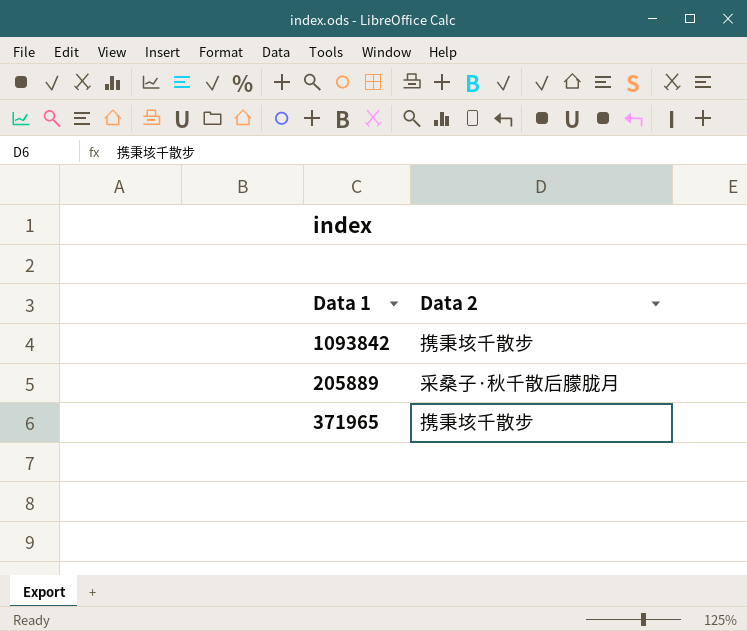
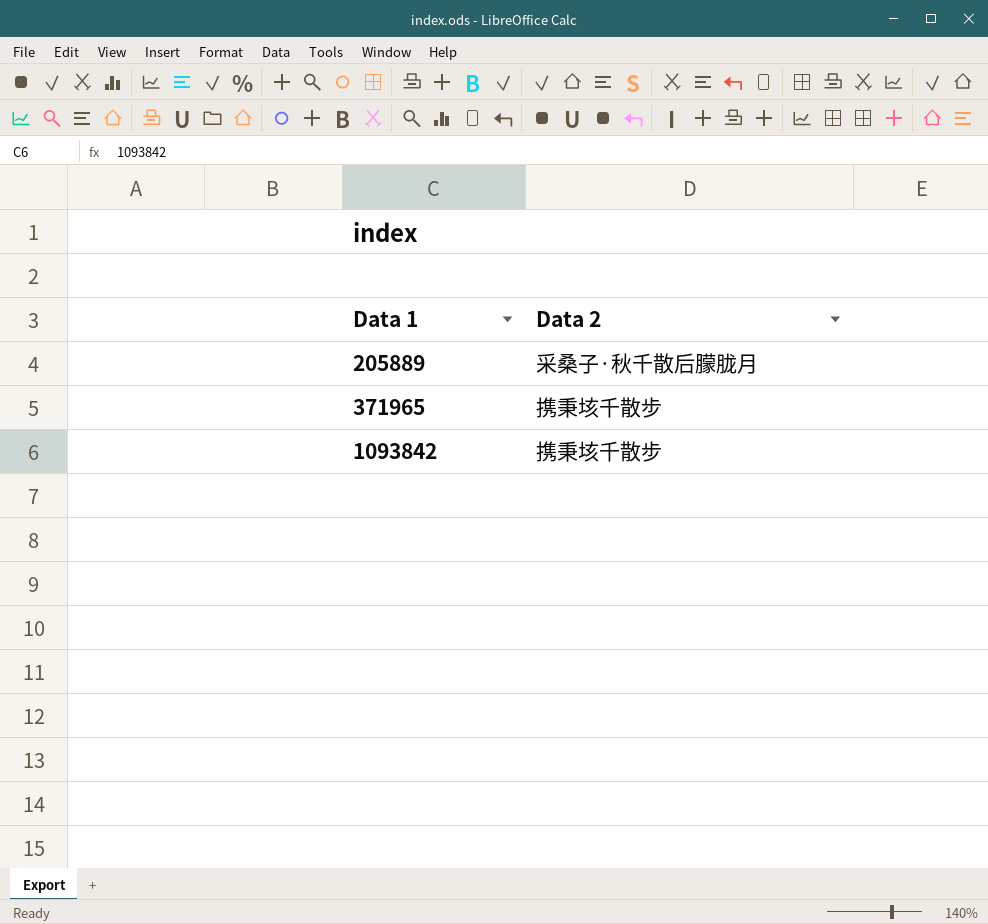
row order: none -> Data 1 ascending

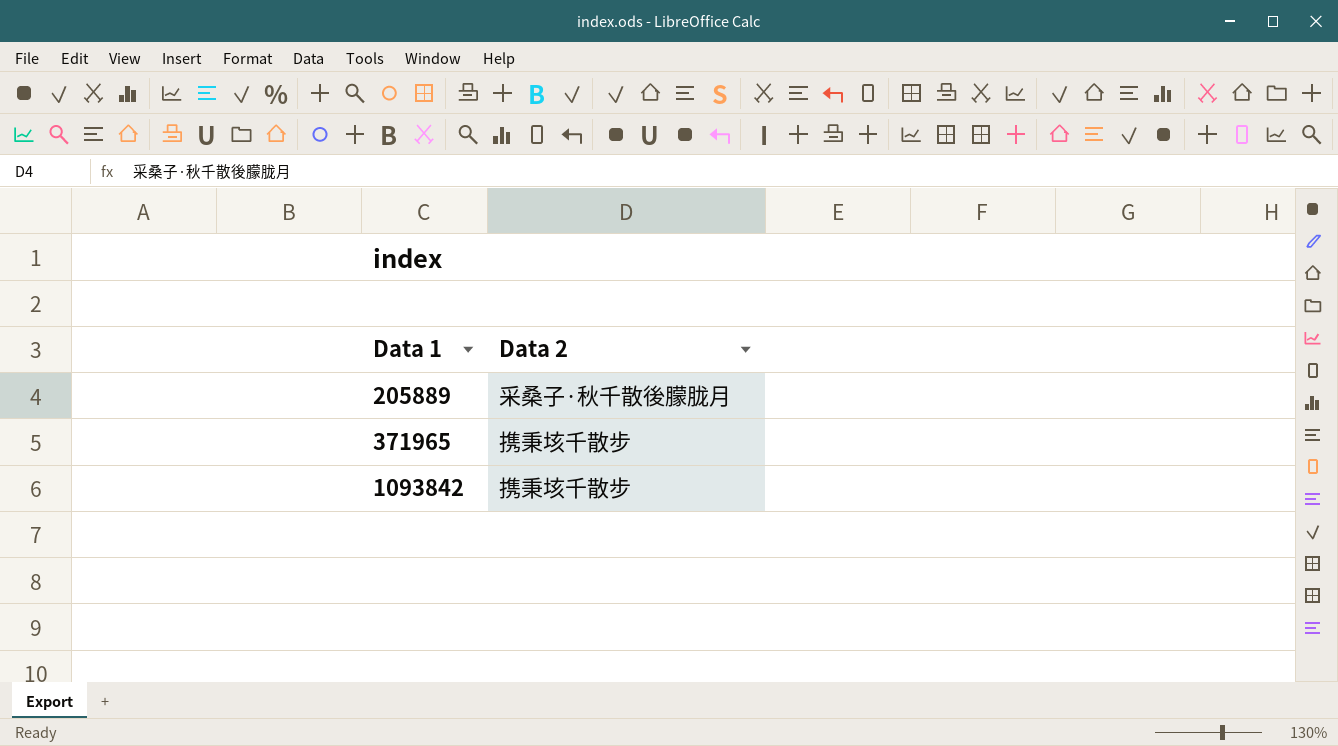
205889 | Data 2: 采桑子·秋千散后朦胧月 -> 采桑子·秋千散後朦胧月

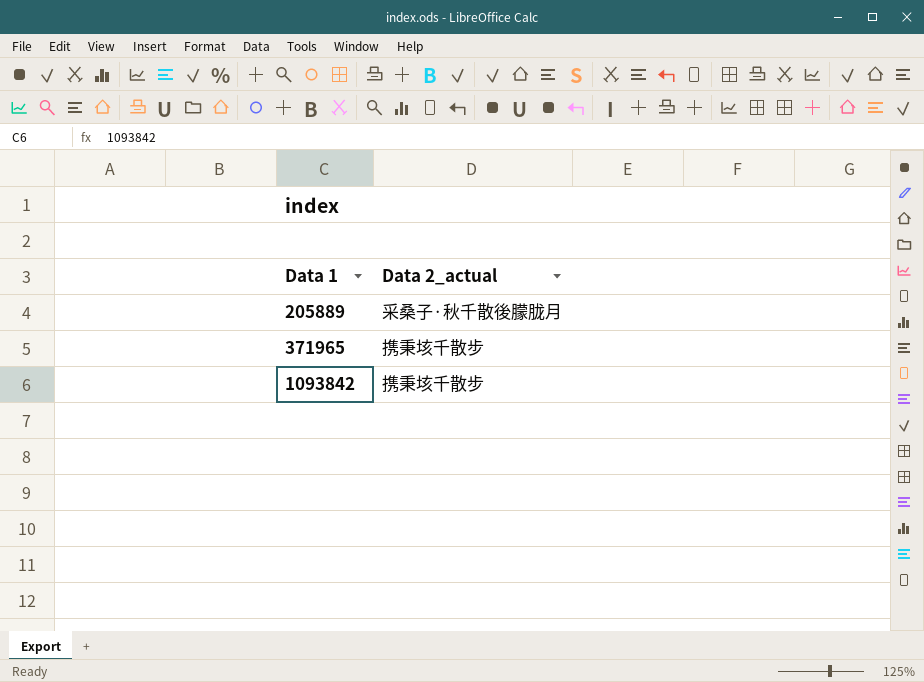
column name: Data 2 -> Data 2_actual

